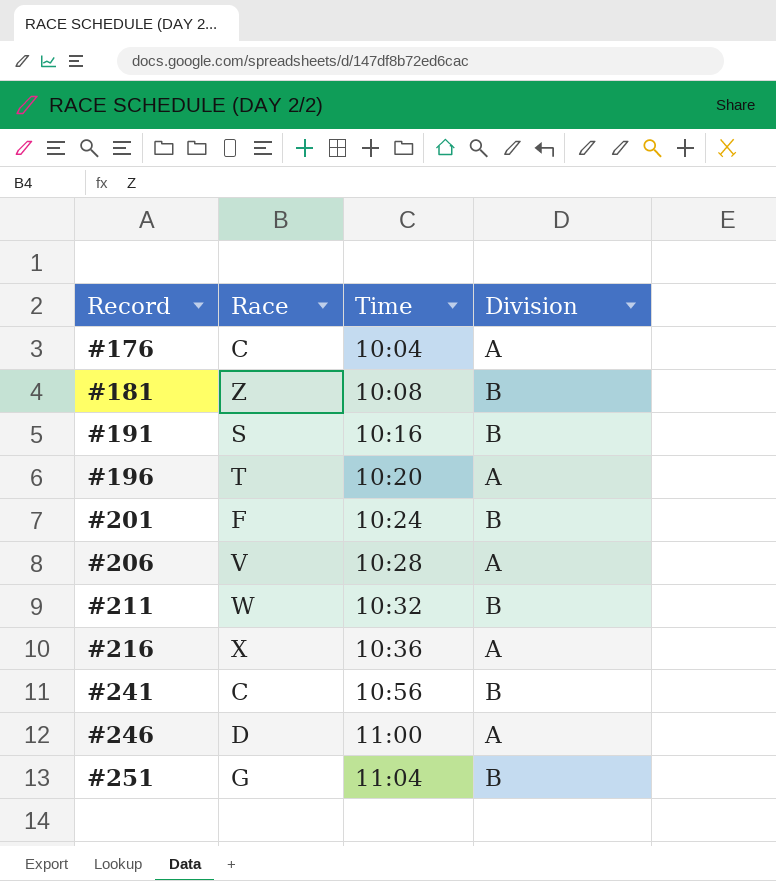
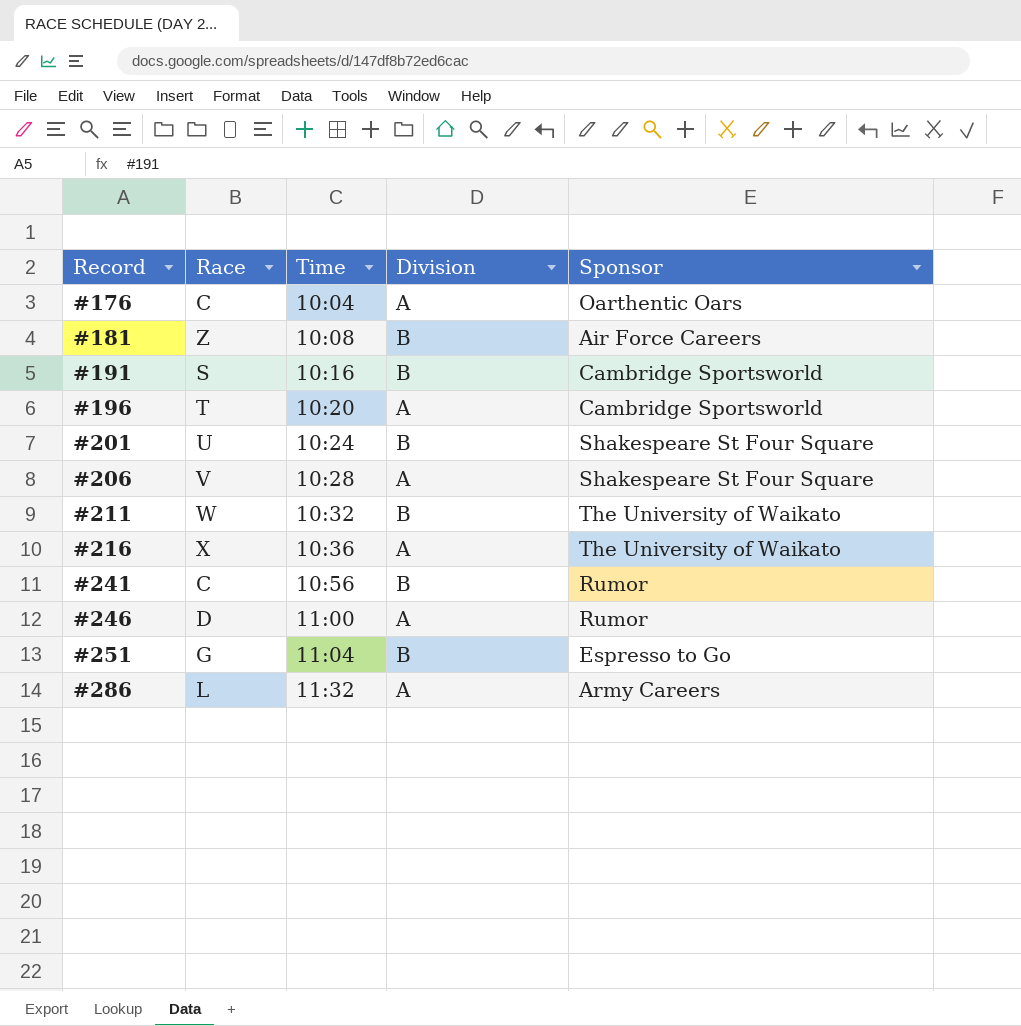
column Sponsor | position: none -> 5
#201 | Race: F -> U
row #286: none -> L | 11:32 | A | Army Careers

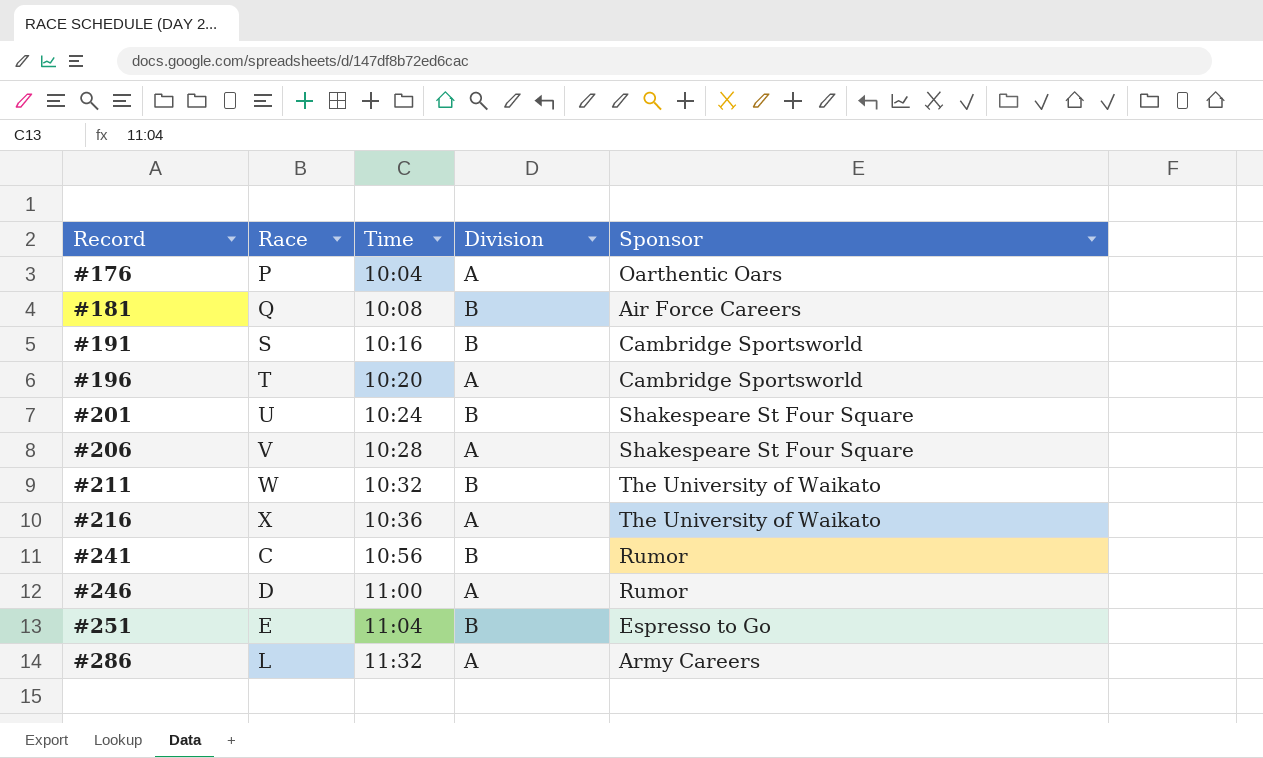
#176 | Race: C -> P
#181 | Race: Z -> Q
#251 | Race: G -> E

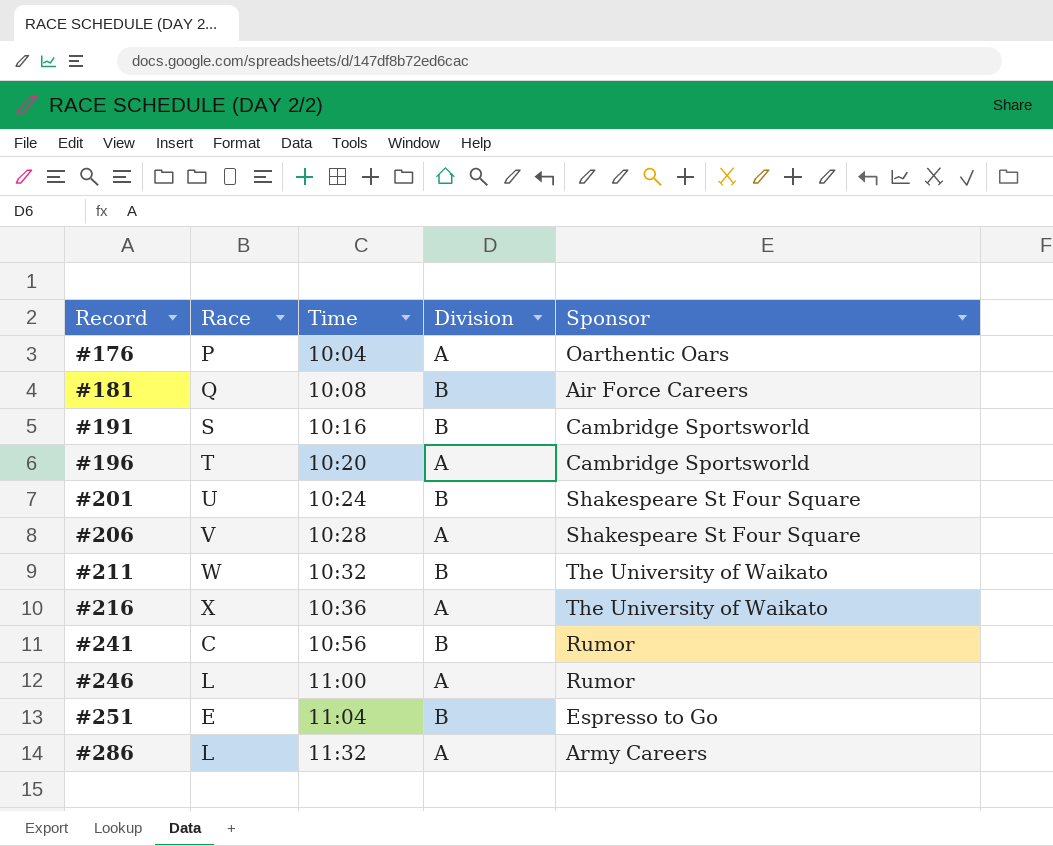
#246 | Race: D -> L

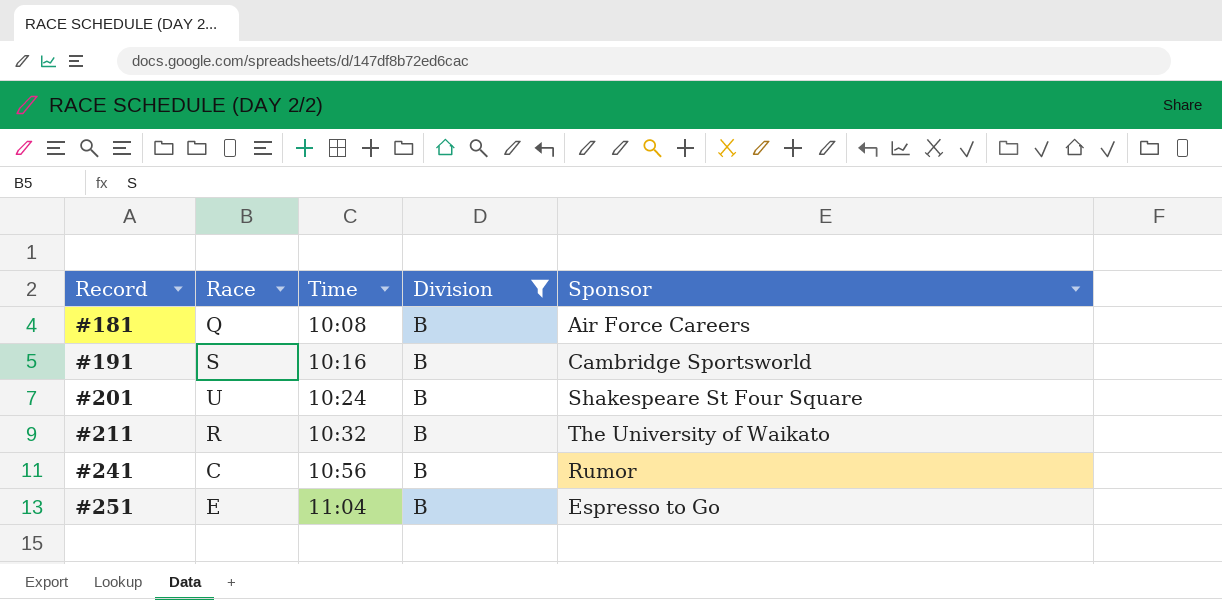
filter: none -> Division = B
#211 | Race: W -> R

